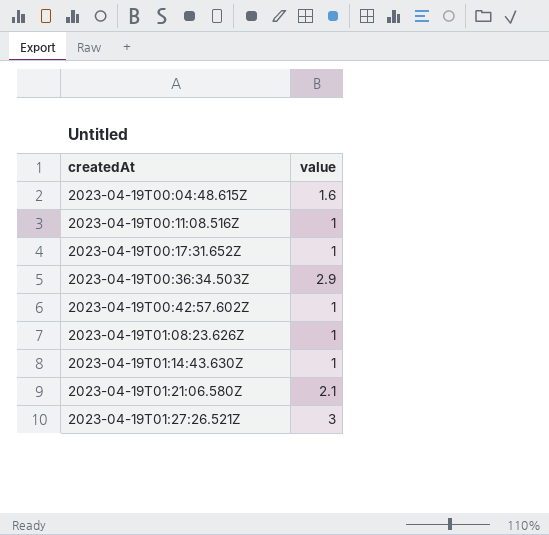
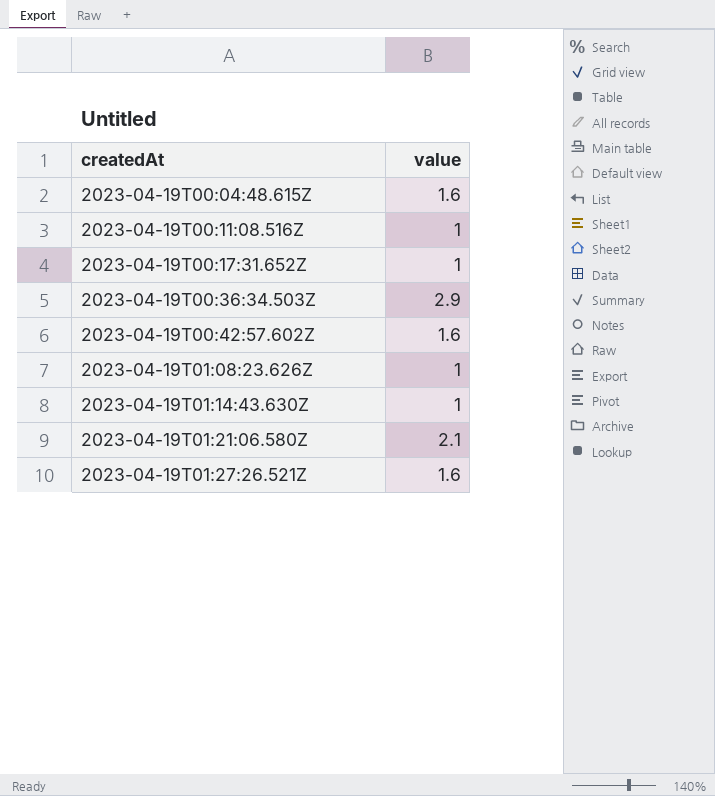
2023-04-19T00:42:57.602Z | value: 1 -> 1.6
2023-04-19T01:27:26.521Z | value: 3 -> 1.6

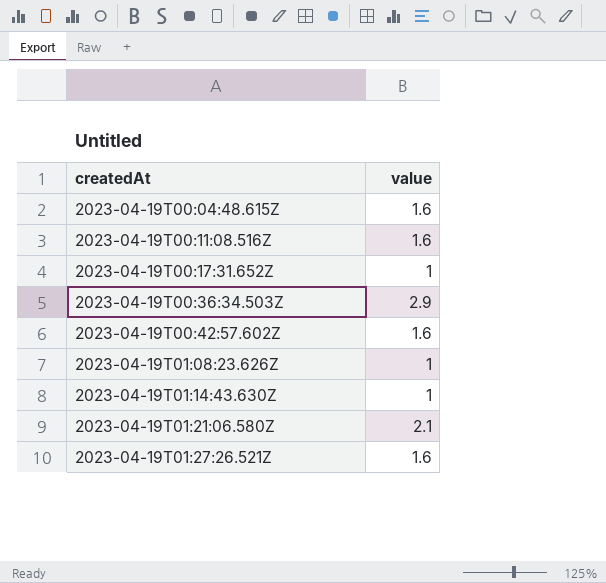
2023-04-19T00:11:08.516Z | value: 1 -> 1.6

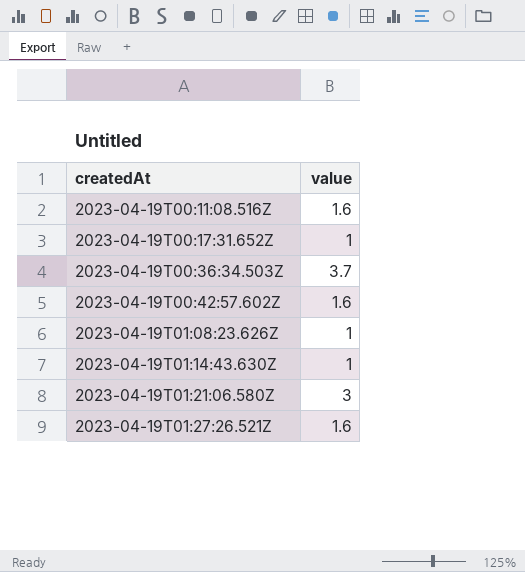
row 2023-04-19T00:04:48.615Z: 1.6 -> none
2023-04-19T00:36:34.503Z | value: 2.9 -> 3.7
2023-04-19T01:21:06.580Z | value: 2.1 -> 3

